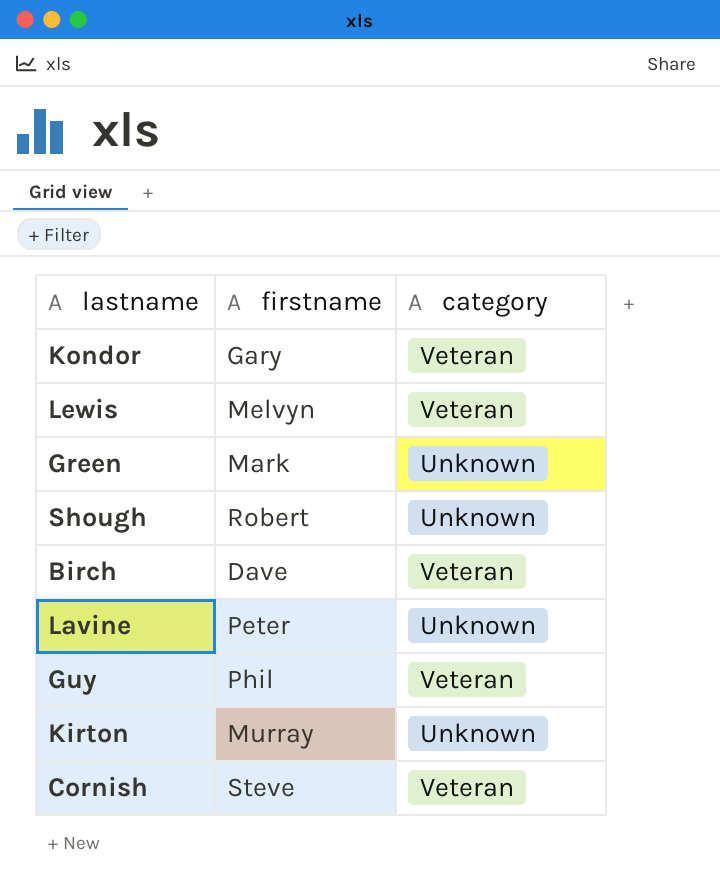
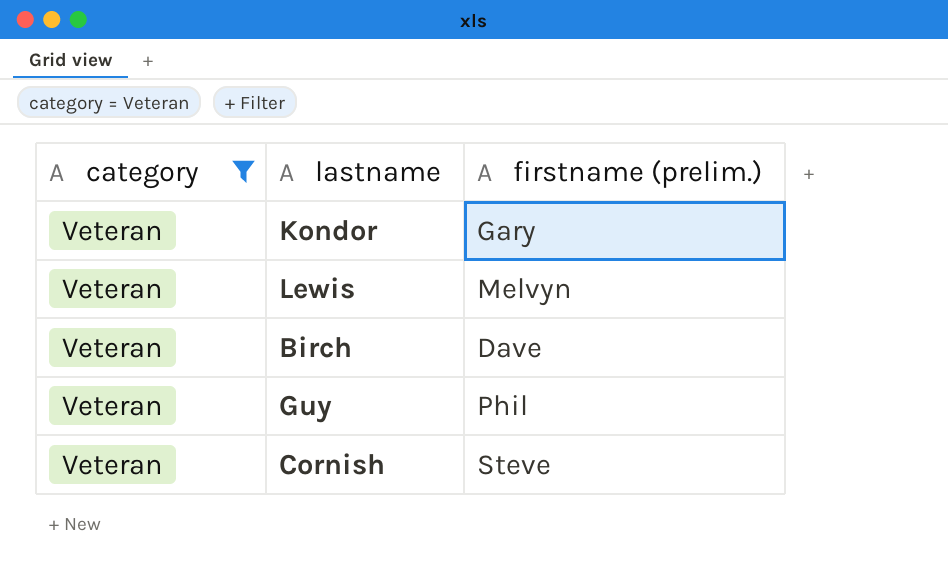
filter: none -> category = Veteran
column category | position: 3 -> 1
column name: firstname -> firstname (prelim.)

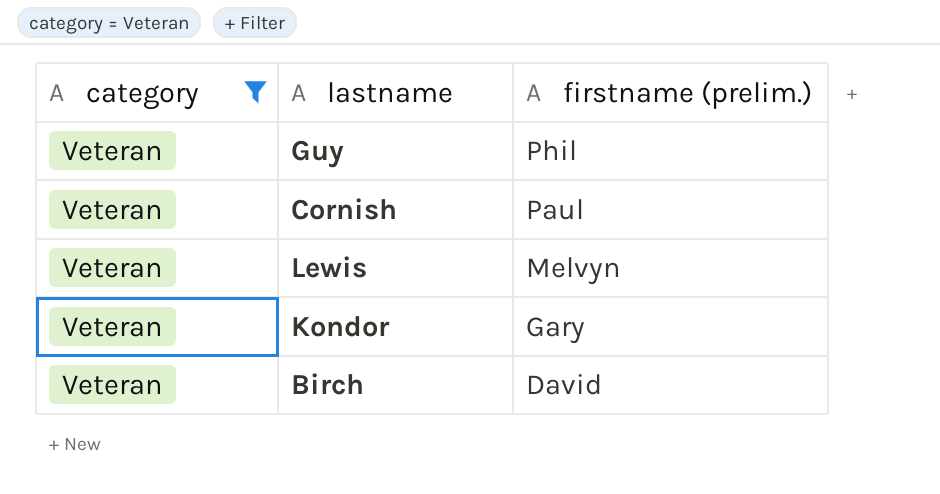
row order: none -> firstname (prelim.) descending
Cornish | firstname (prelim.): Steve -> Paul
Birch | firstname (prelim.): Dave -> David

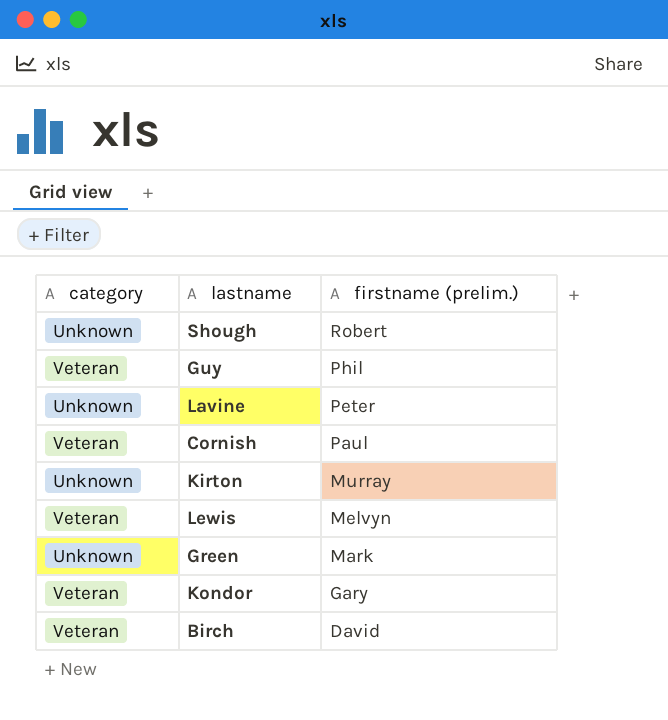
filter: category = Veteran -> none

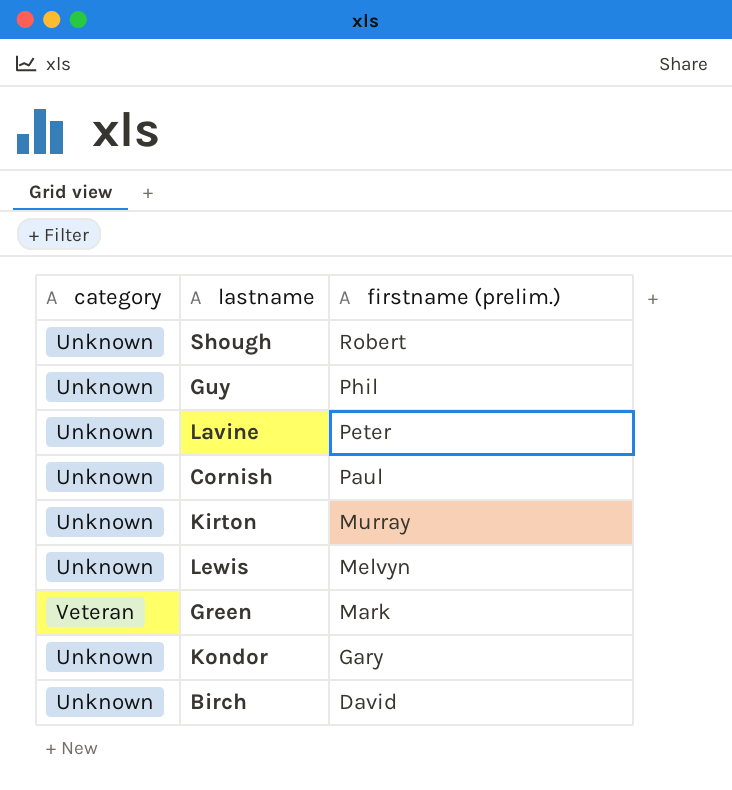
Guy | category: Veteran -> Unknown
Cornish | category: Veteran -> Unknown
Lewis | category: Veteran -> Unknown
Green | category: Unknown -> Veteran
Kondor | category: Veteran -> Unknown
Birch | category: Veteran -> Unknown

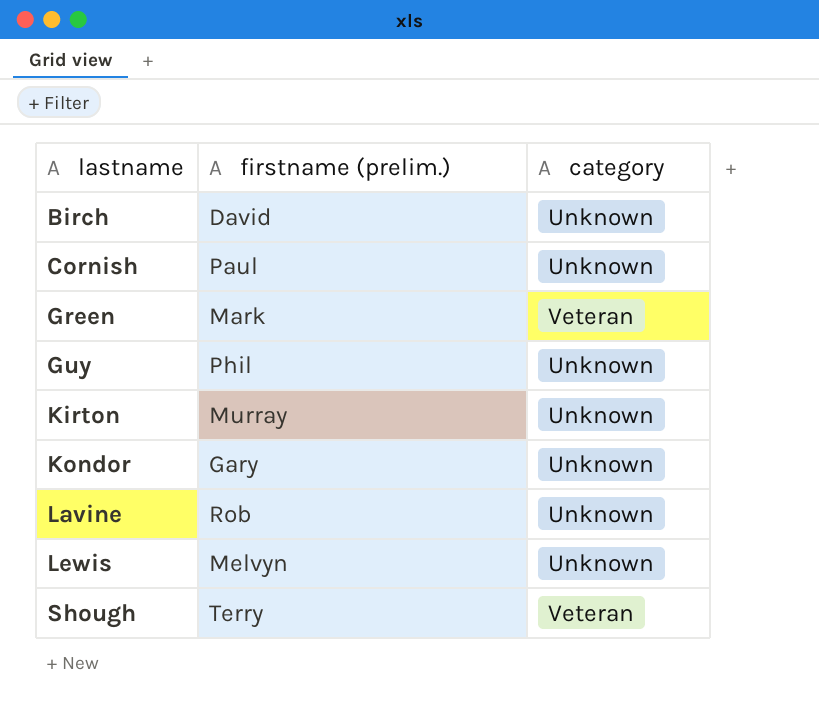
row order: firstname (prelim.) descending -> lastname ascending
column category | position: 1 -> 3
Lavine | firstname (prelim.): Peter -> Rob
Shough | firstname (prelim.): Robert -> Terry
Shough | category: Unknown -> Veteran

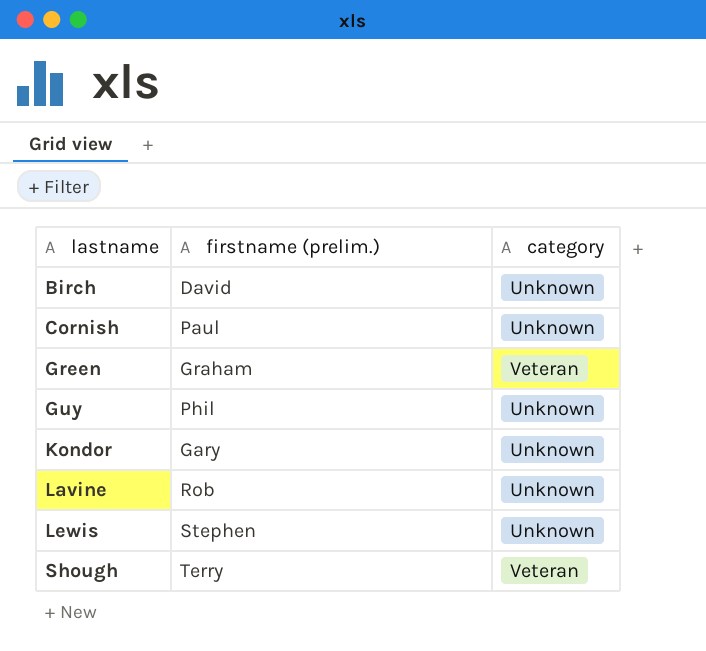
row Kirton: Murray | Unknown -> none
Green | firstname (prelim.): Mark -> Graham
Lewis | firstname (prelim.): Melvyn -> Stephen

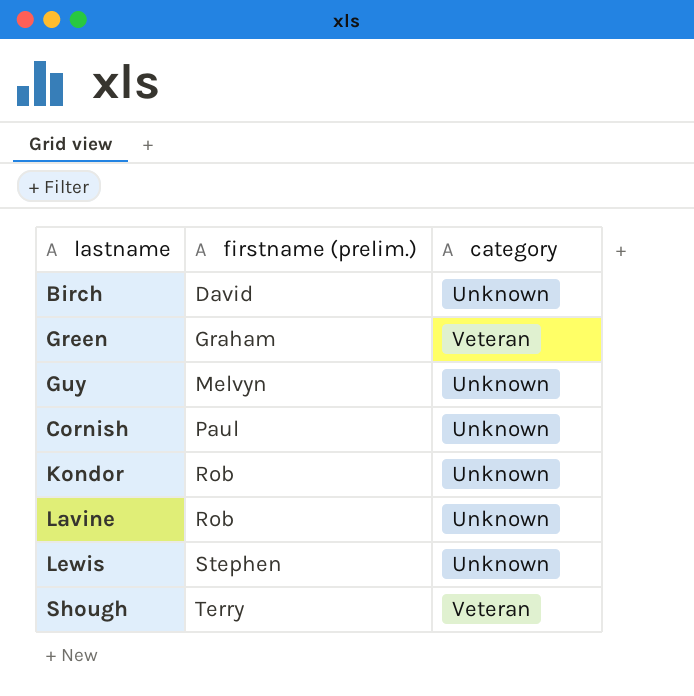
row order: lastname ascending -> firstname (prelim.) ascending
Guy | firstname (prelim.): Phil -> Melvyn
Kondor | firstname (prelim.): Gary -> Rob

